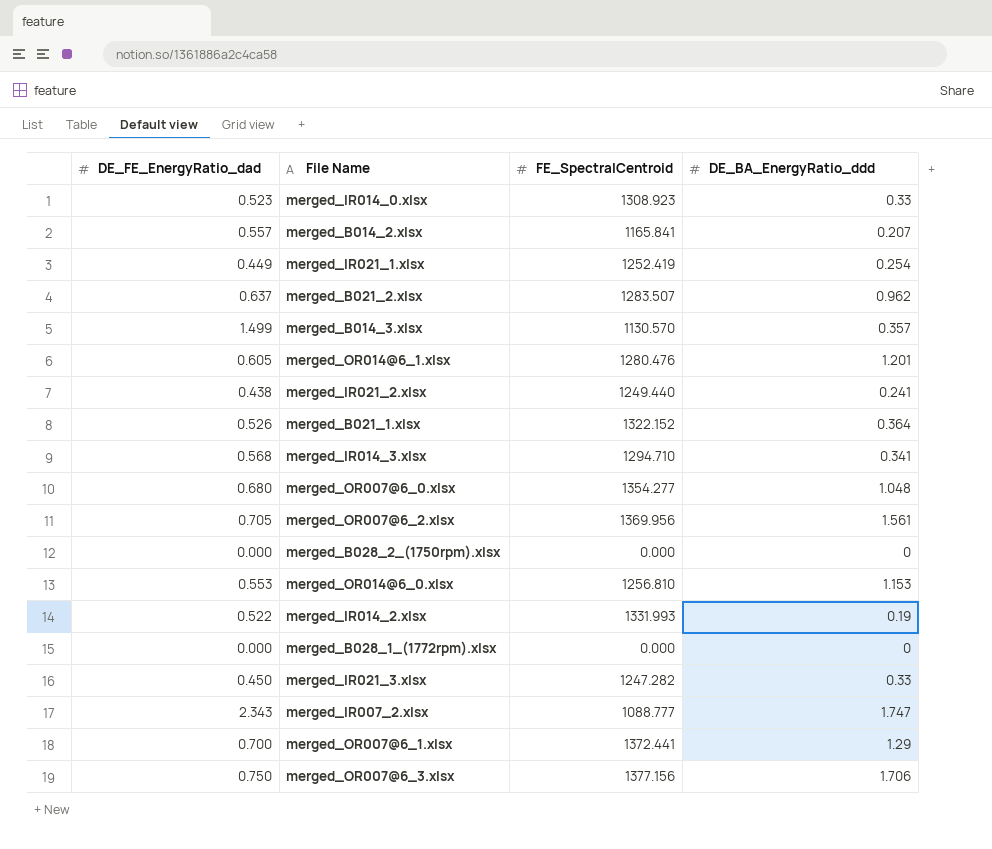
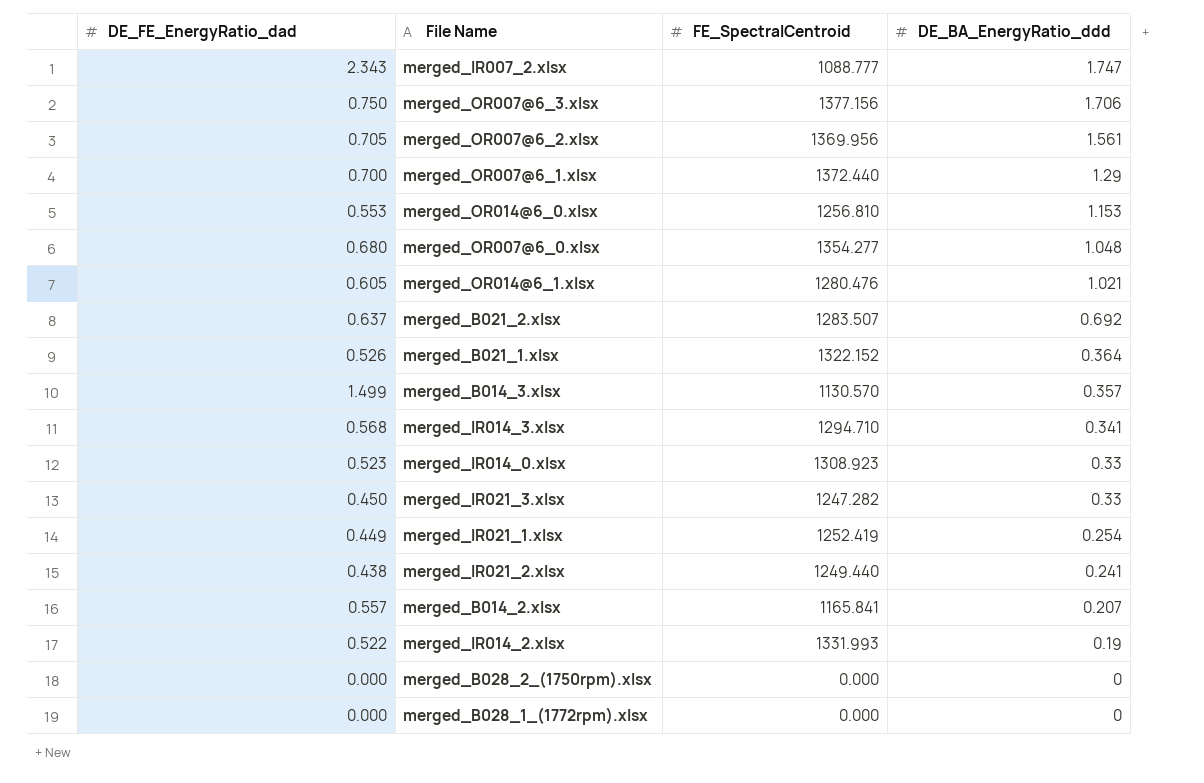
row order: none -> DE_BA_EnergyRatio_ddd descending
merged_OR007@6_1.xlsx | FE_SpectralCentroid: 1372.441 -> 1372.440
merged_OR014@6_1.xlsx | DE_BA_EnergyRatio_ddd: 1.201 -> 1.021
merged_B021_2.xlsx | DE_BA_EnergyRatio_ddd: 0.962 -> 0.692

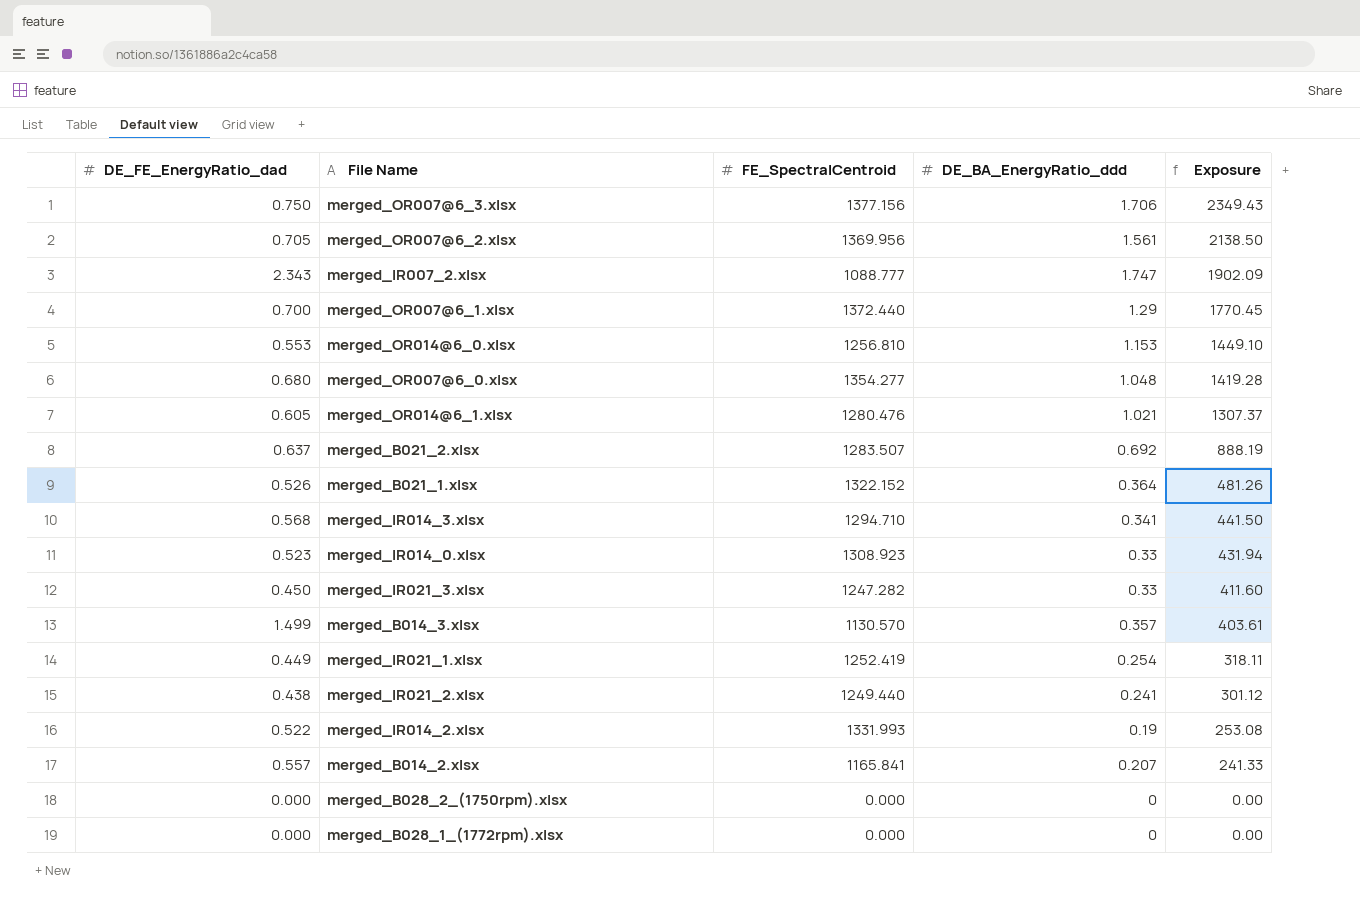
row order: DE_BA_EnergyRatio_ddd descending -> Exposure descending
column Exposure | formula: none -> [FE_SpectralCentroid] * [DE_BA_EnergyRatio_ddd]

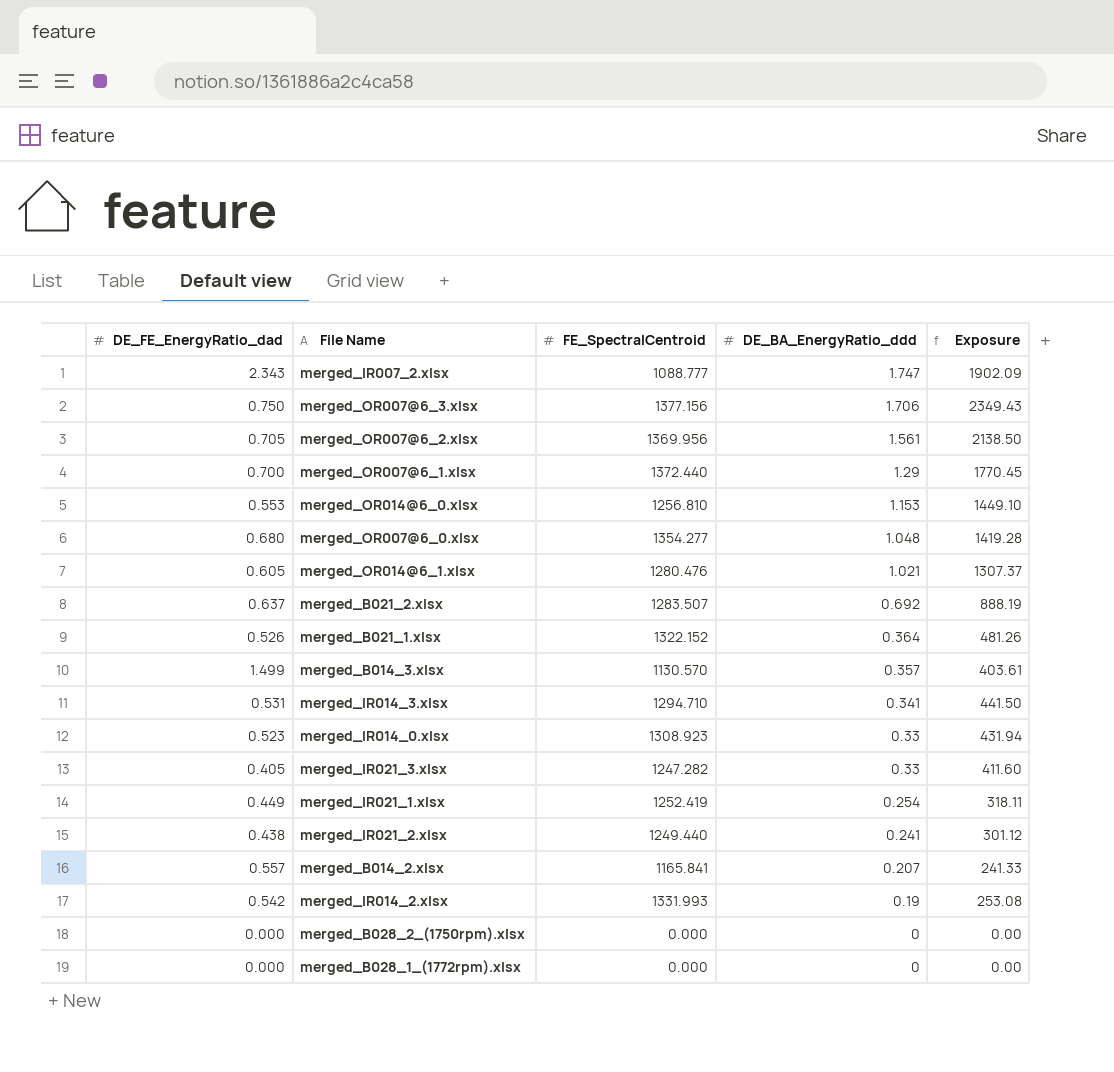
row order: Exposure descending -> DE_BA_EnergyRatio_ddd descending
merged_IR014_3.xlsx | DE_FE_EnergyRatio_dad: 0.568 -> 0.531
merged_IR021_3.xlsx | DE_FE_EnergyRatio_dad: 0.450 -> 0.405
merged_IR014_2.xlsx | DE_FE_EnergyRatio_dad: 0.522 -> 0.542

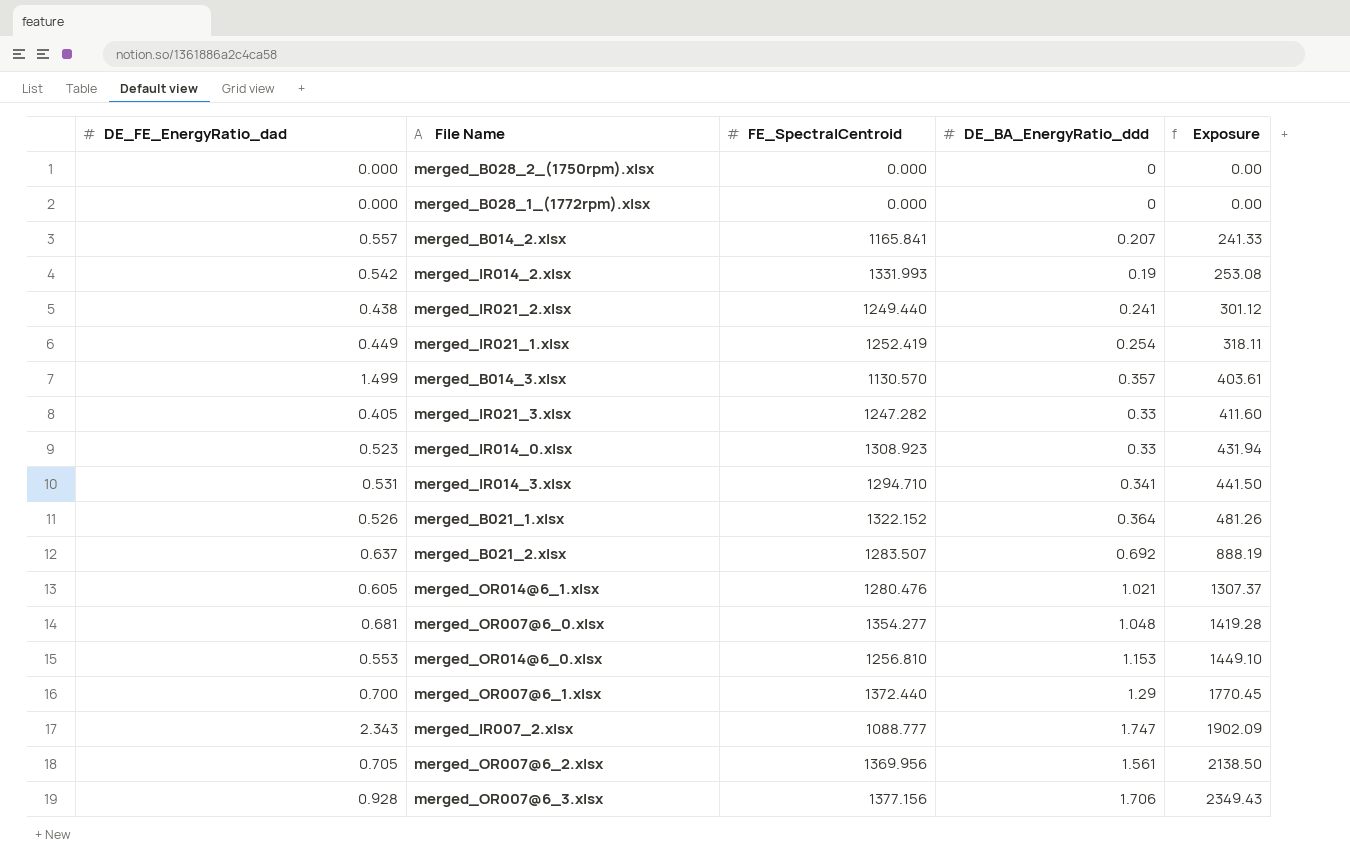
row order: DE_BA_EnergyRatio_ddd descending -> Exposure ascending
merged_OR007@6_0.xlsx | DE_FE_EnergyRatio_dad: 0.680 -> 0.681
merged_OR007@6_3.xlsx | DE_FE_EnergyRatio_dad: 0.750 -> 0.928

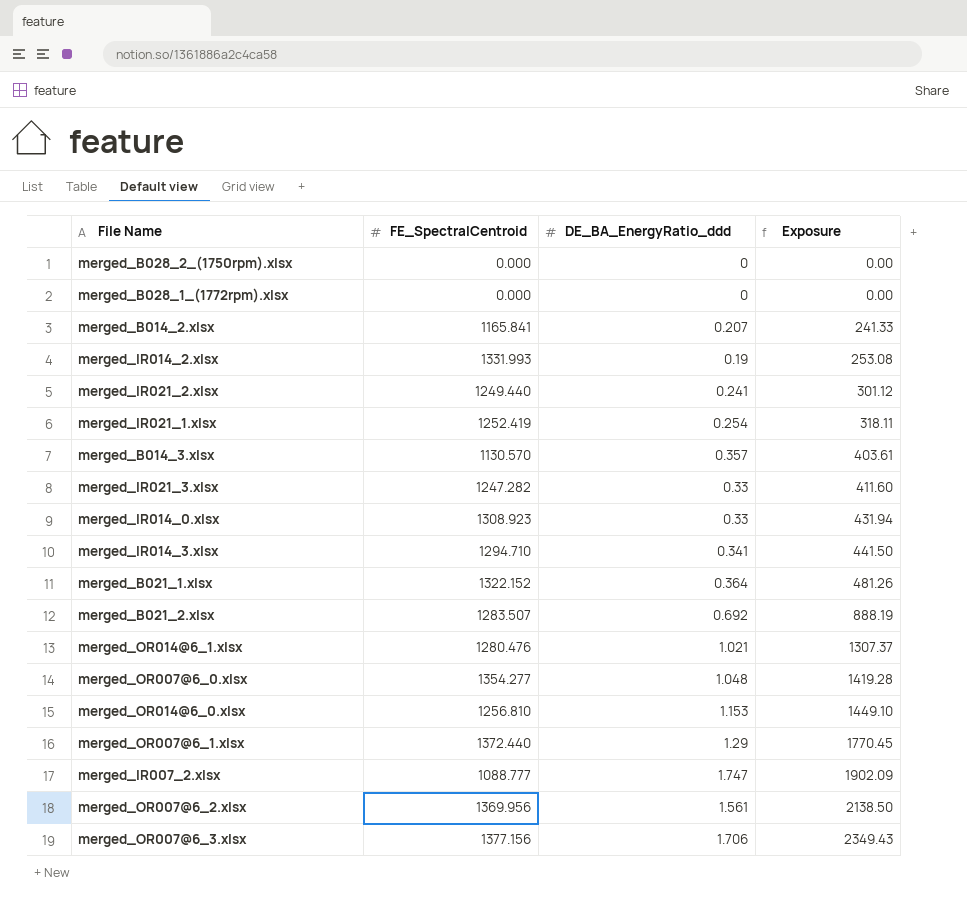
column DE_FE_EnergyRatio_dad | position: 1 -> none

